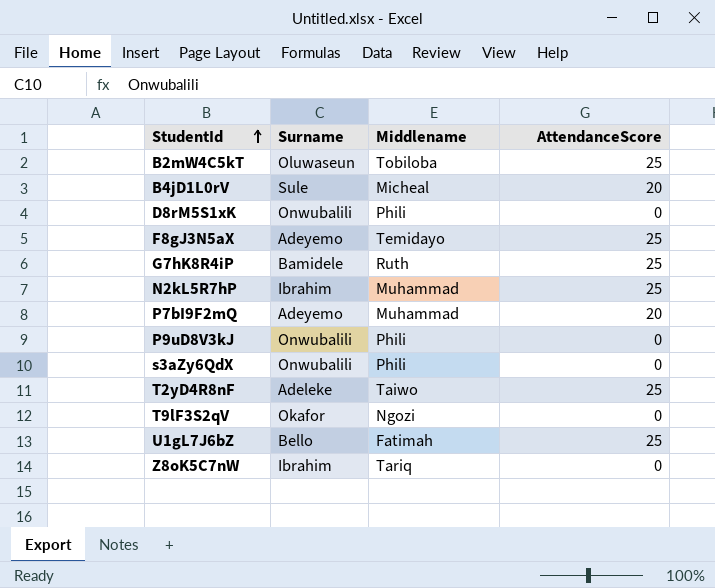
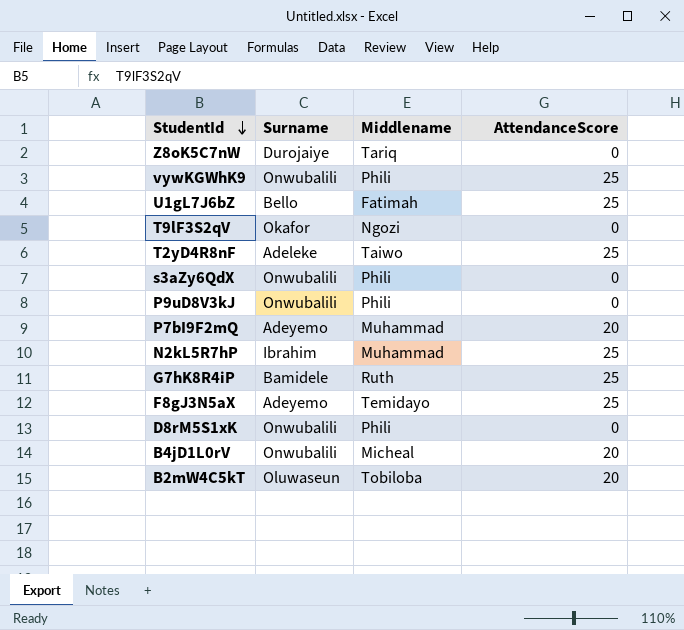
row order: StudentId ascending -> StudentId descending
Z8oK5C7nW | Surname: Ibrahim -> Durojaiye
row vywKGWhK9: none -> Onwubalili | Phili | 25
B4jD1L0rV | Surname: Sule -> Onwubalili
B2mW4C5kT | AttendanceScore: 25 -> 20

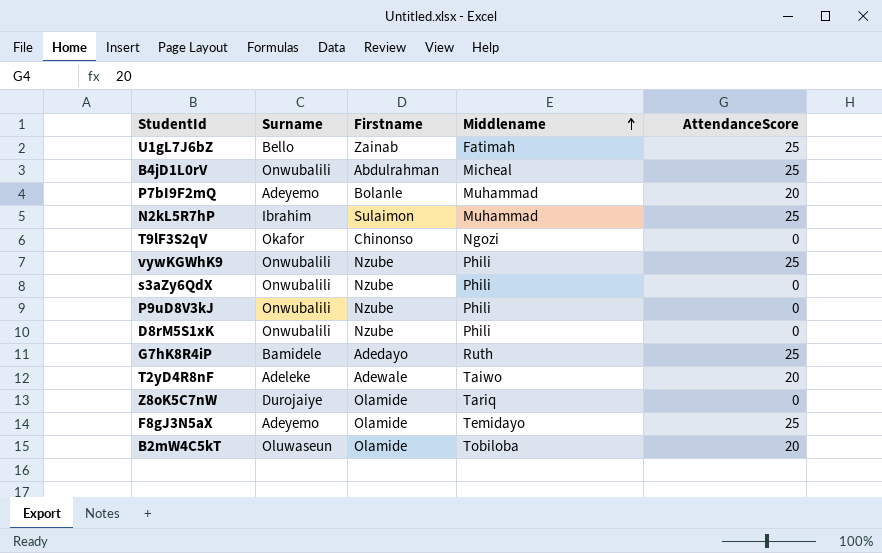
row order: StudentId descending -> Middlename ascending
column Firstname | position: none -> 3
B4jD1L0rV | AttendanceScore: 20 -> 25
T2yD4R8nF | AttendanceScore: 25 -> 20

